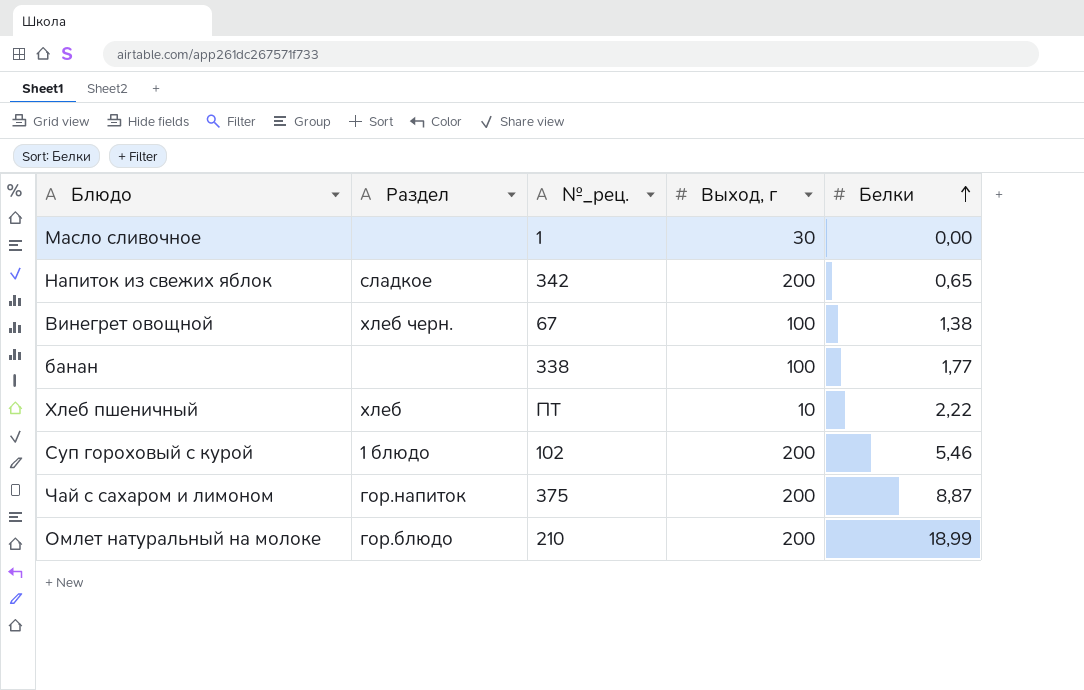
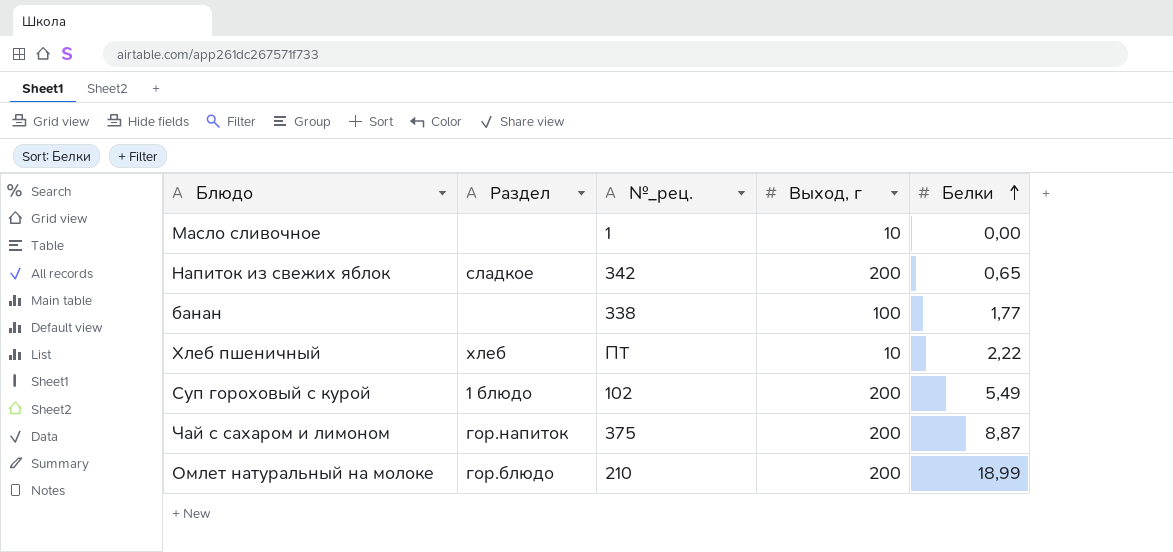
row Винегрет овощной: хлеб черн. | 67 | 100 | 1,38 -> none
Масло сливочное | Выход, г: 30 -> 10
Суп гороховый с курой | Белки: 5,46 -> 5,49

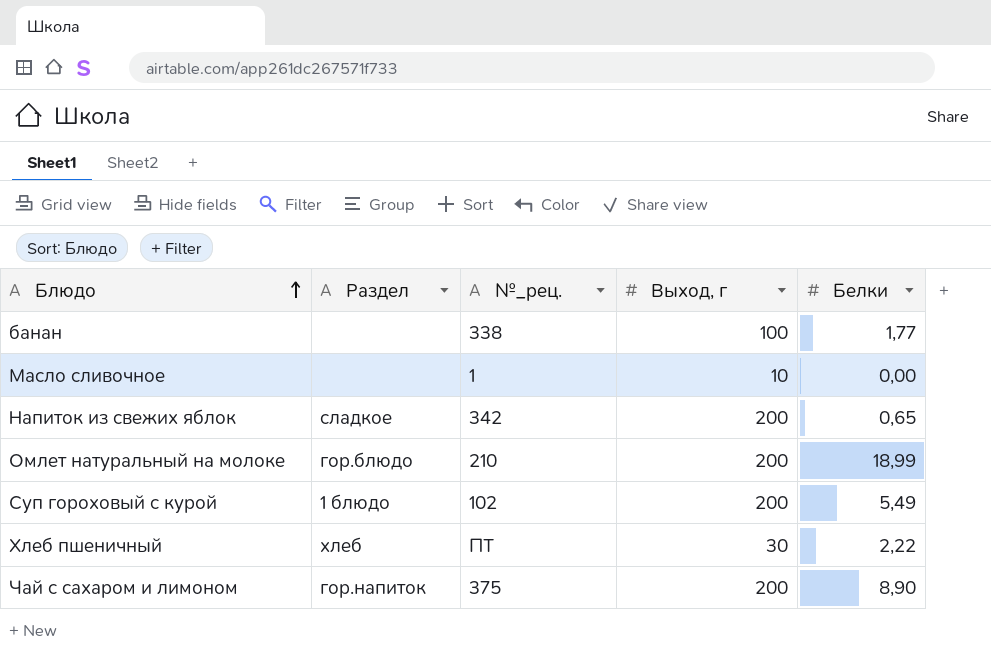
row order: Белки ascending -> Блюдо ascending
Хлеб пшеничный | Выход, г: 10 -> 30
Чай с сахаром и лимоном | Белки: 8,87 -> 8,90

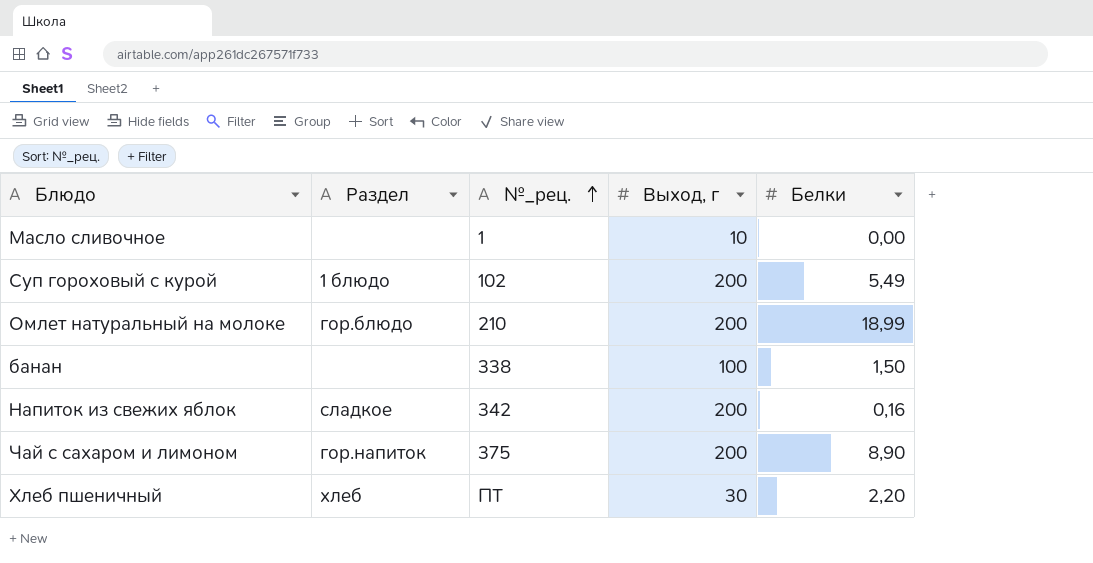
row order: Блюдо ascending -> №_рец. ascending
банан | Белки: 1,77 -> 1,50
Напиток из свежих яблок | Белки: 0,65 -> 0,16
Хлеб пшеничный | Белки: 2,22 -> 2,20

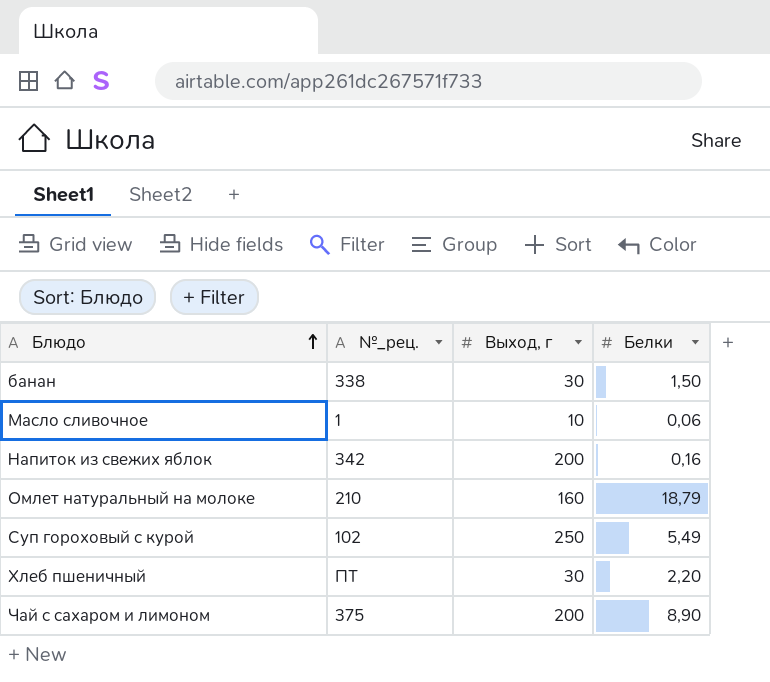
row order: №_рец. ascending -> Блюдо ascending
column Раздел | position: 2 -> none
банан | Выход, г: 100 -> 30
Масло сливочное | Белки: 0,00 -> 0,06
Омлет натуральный на молоке | Выход, г: 200 -> 160
Омлет натуральный на молоке | Белки: 18,99 -> 18,79
Суп гороховый с курой | Выход, г: 200 -> 250

